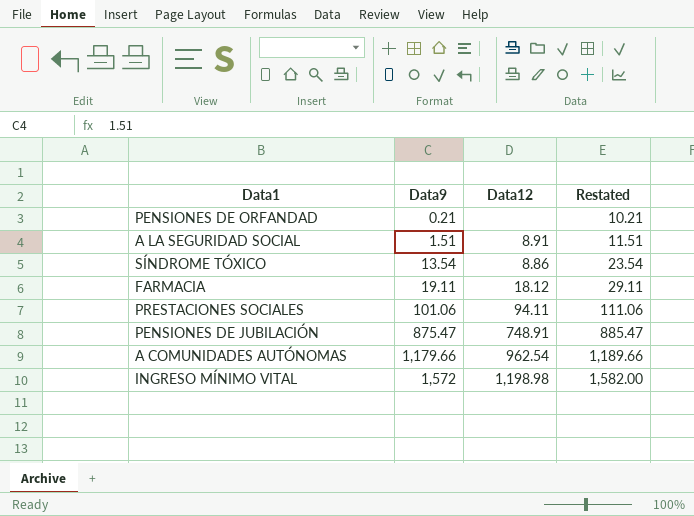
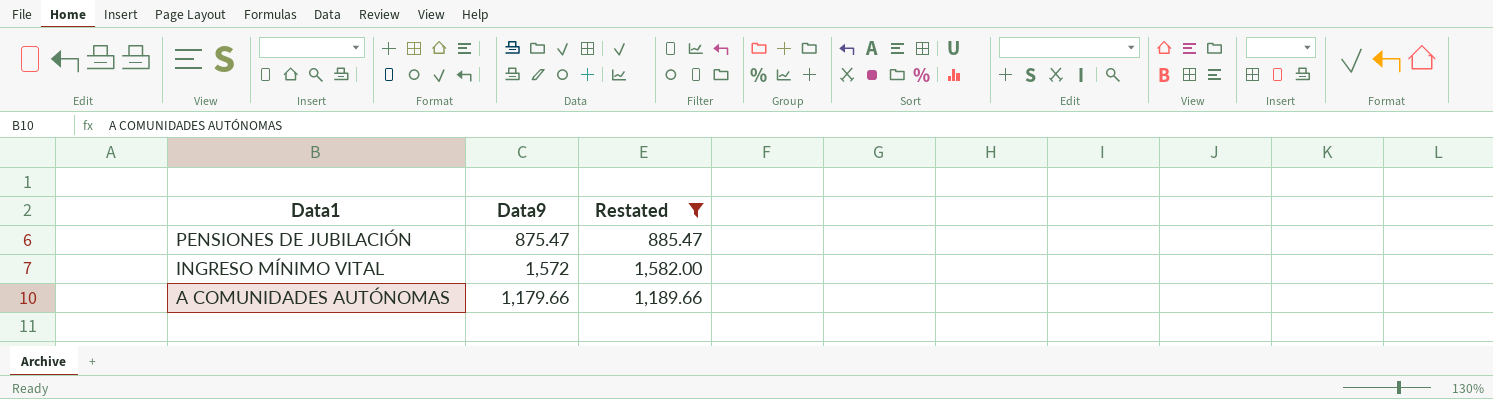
filter: none -> Restated >= 885.47
row order: Data9 ascending -> Data1 descending
column Data12 | position: 3 -> none

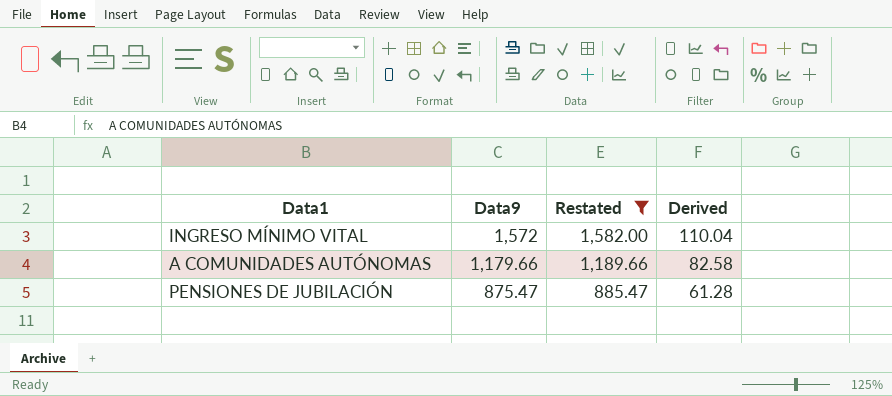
row order: Data1 descending -> Data9 descending
column Derived | formula: none -> [Data9] * 0.07

